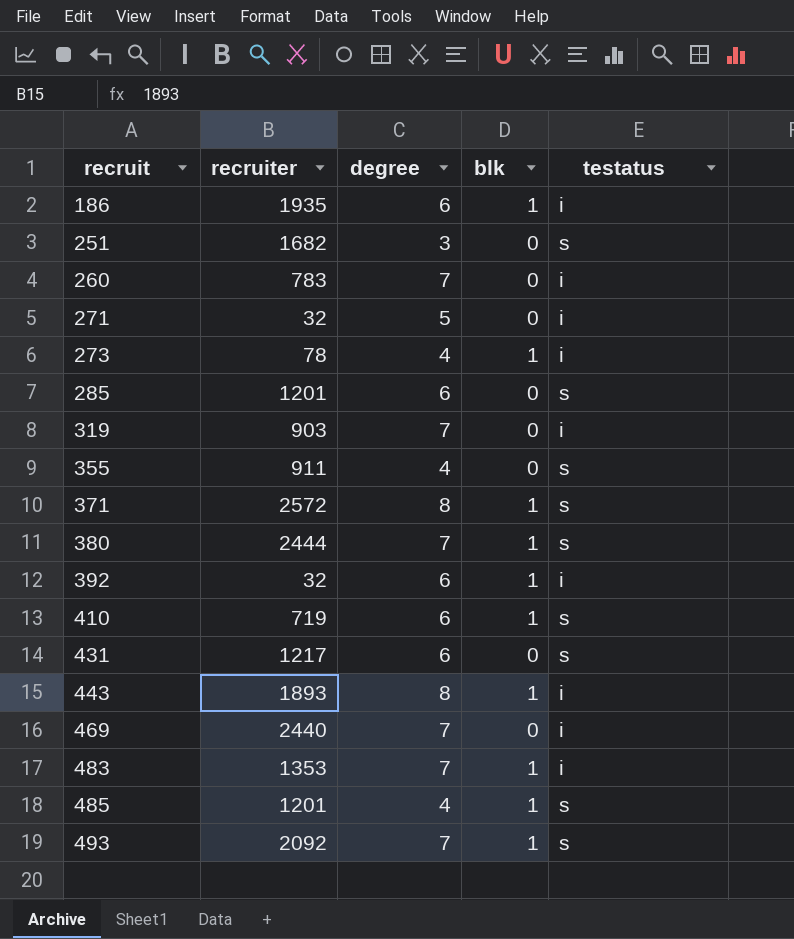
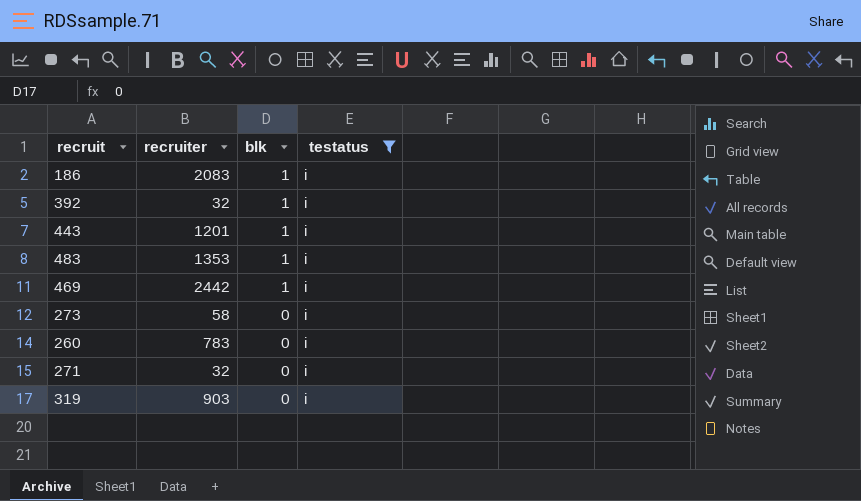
filter: none -> testatus = i
row order: recruit ascending -> blk descending
column degree | position: 3 -> none
186 | recruiter: 1935 -> 2083
443 | recruiter: 1893 -> 1201
469 | recruiter: 2440 -> 2442
469 | blk: 0 -> 1
273 | recruiter: 78 -> 58
273 | blk: 1 -> 0

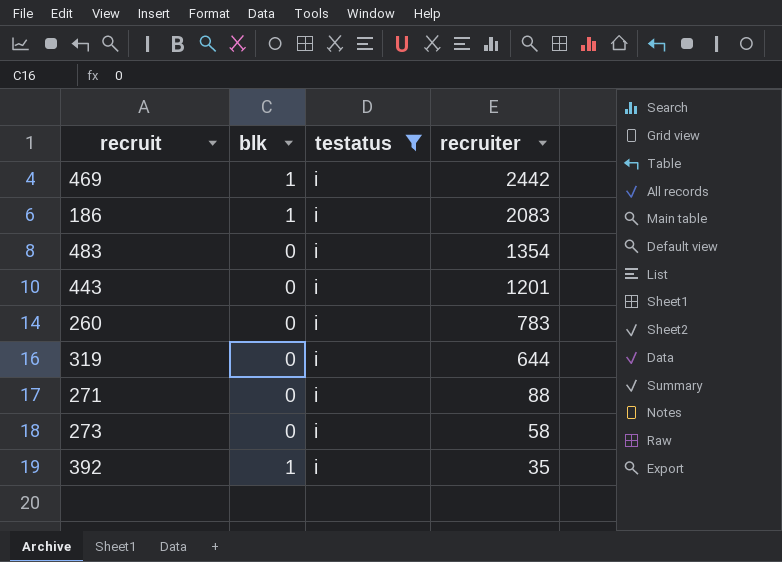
row order: blk descending -> recruiter descending
column recruiter | position: 2 -> 4
483 | blk: 1 -> 0
483 | recruiter: 1353 -> 1354
443 | blk: 1 -> 0
319 | recruiter: 903 -> 644
271 | recruiter: 32 -> 88
392 | recruiter: 32 -> 35

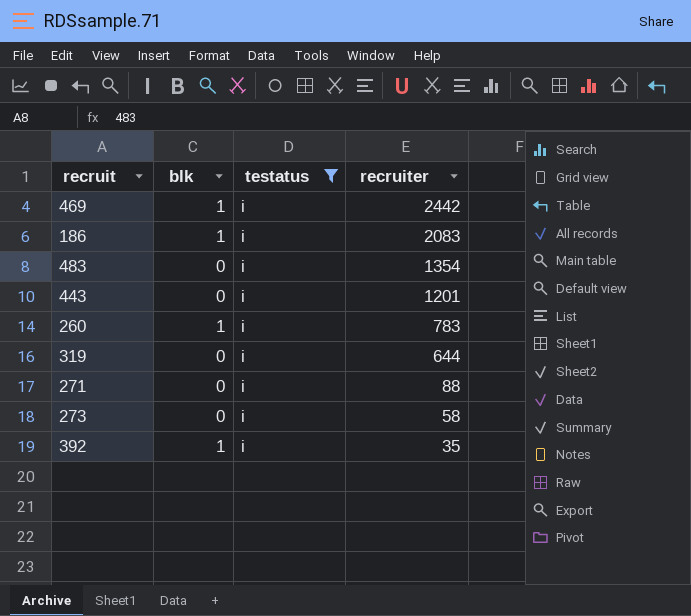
260 | blk: 0 -> 1

